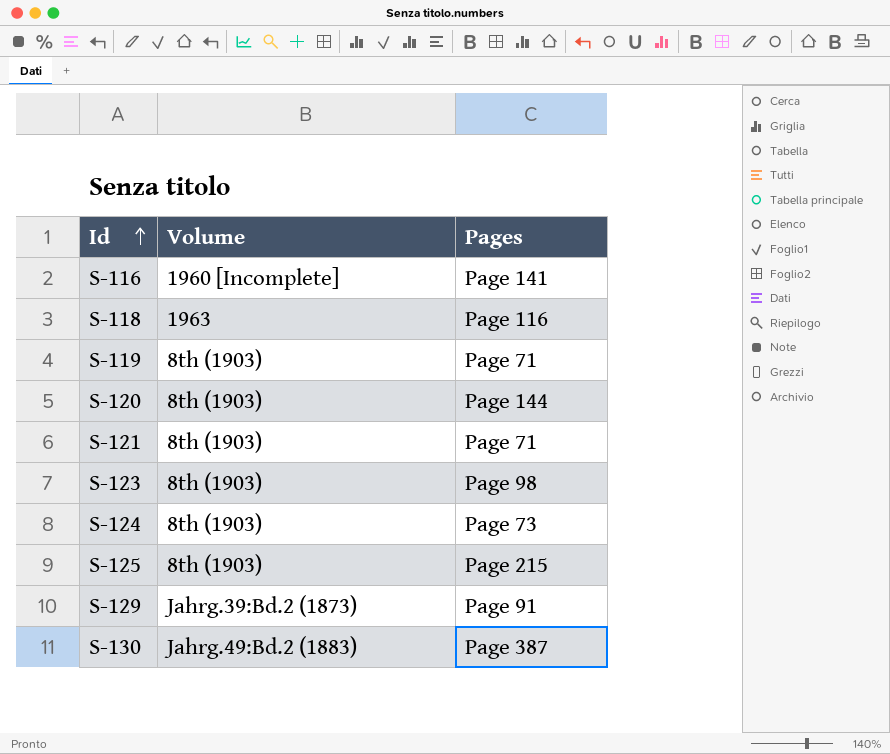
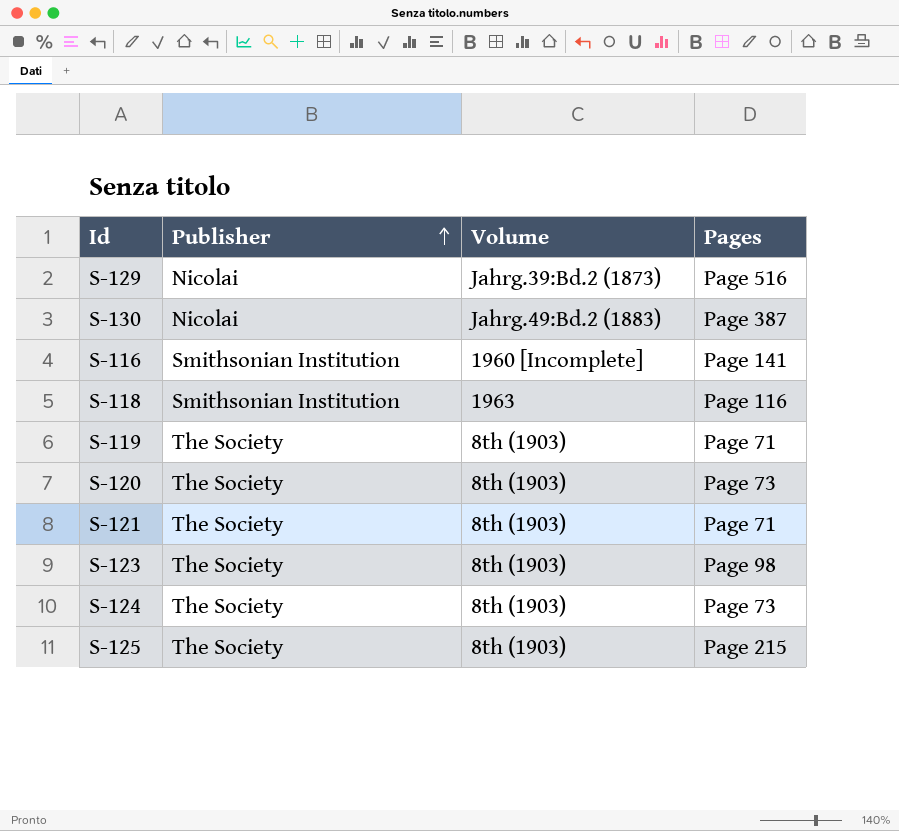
row order: Id ascending -> Publisher ascending
column Publisher | position: none -> 2
S-129 | Pages: Page 91 -> Page 516
S-120 | Pages: Page 144 -> Page 73

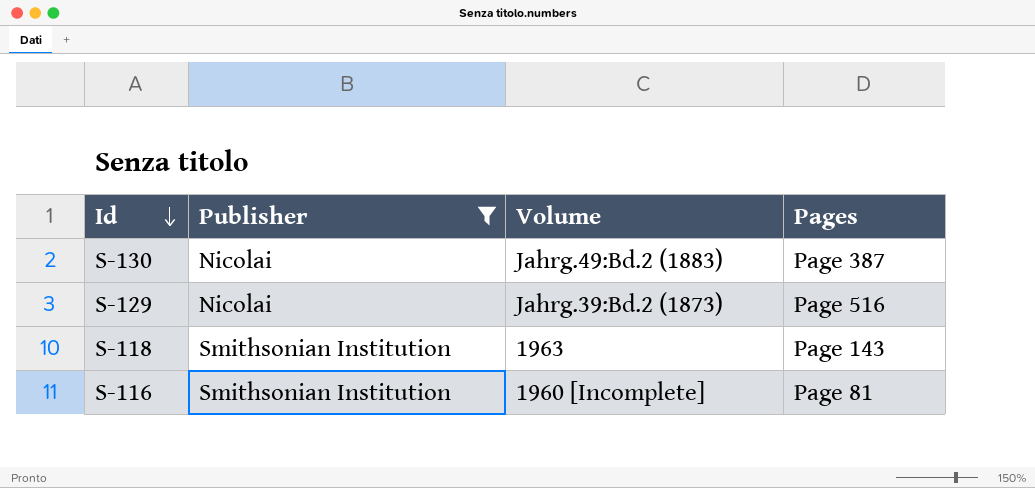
filter: none -> Publisher != The Society
row order: Publisher ascending -> Id descending
S-118 | Pages: Page 116 -> Page 143
S-116 | Pages: Page 141 -> Page 81

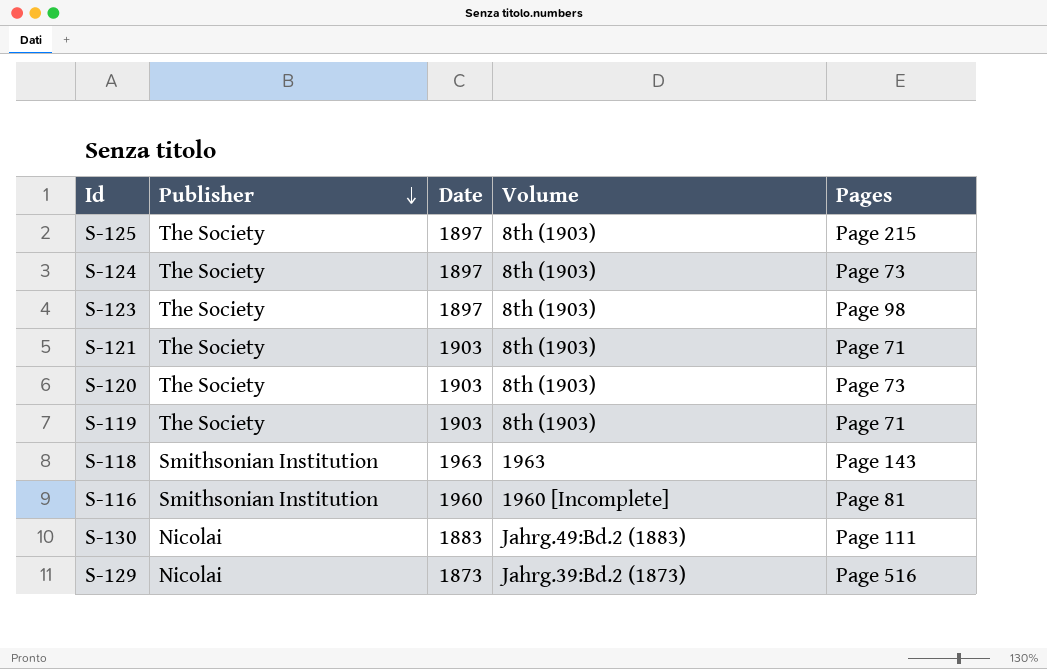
filter: Publisher != The Society -> none
row order: Id descending -> Publisher descending
column Date | position: none -> 3
S-130 | Pages: Page 387 -> Page 111

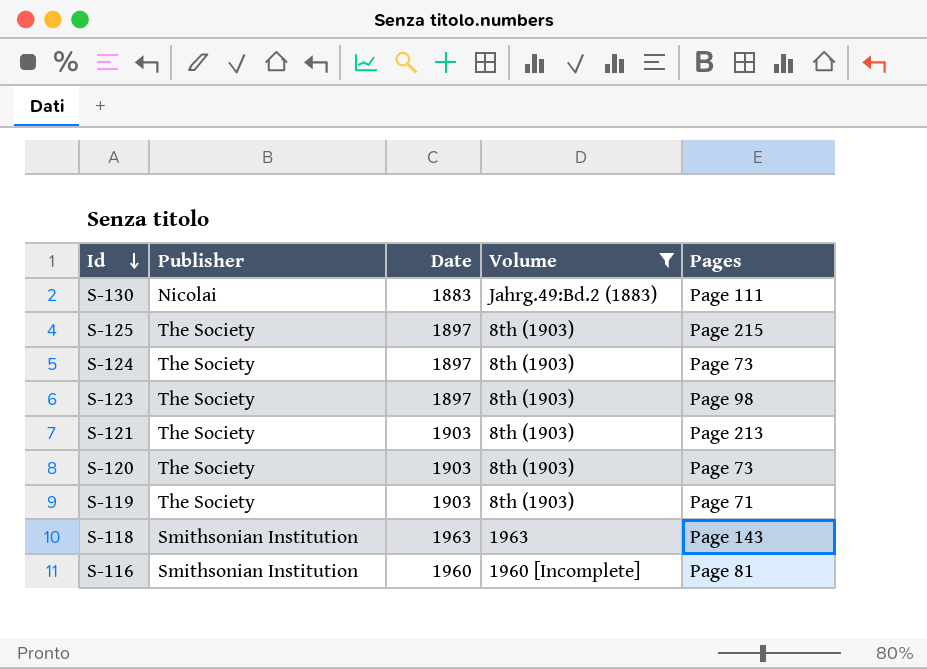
filter: none -> Volume != Jahrg.39:Bd.2 (1873)
row order: Publisher descending -> Id descending
S-121 | Pages: Page 71 -> Page 213

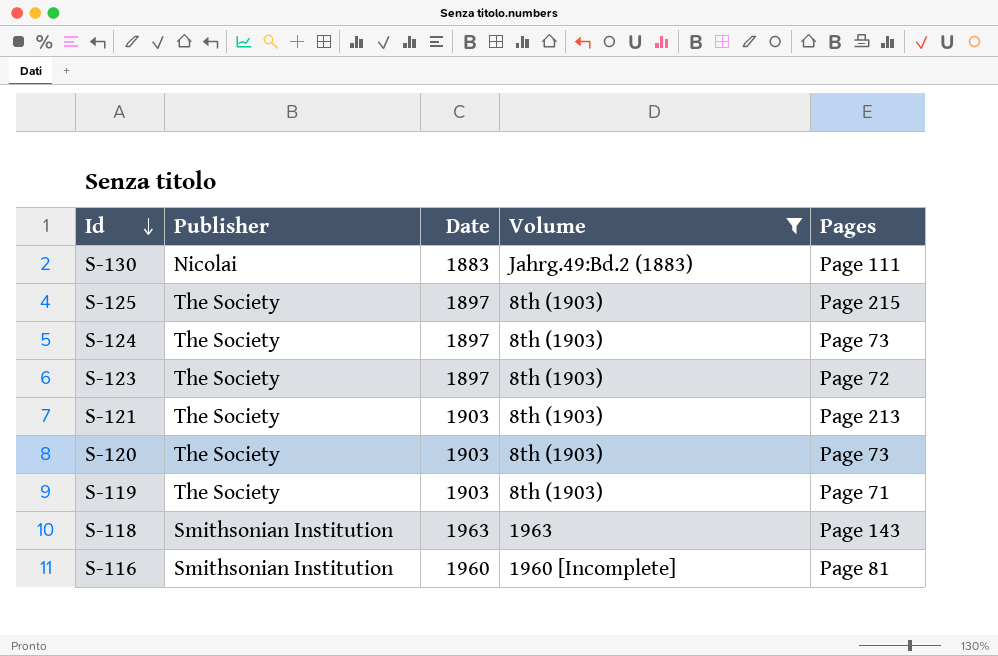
S-123 | Pages: Page 98 -> Page 72

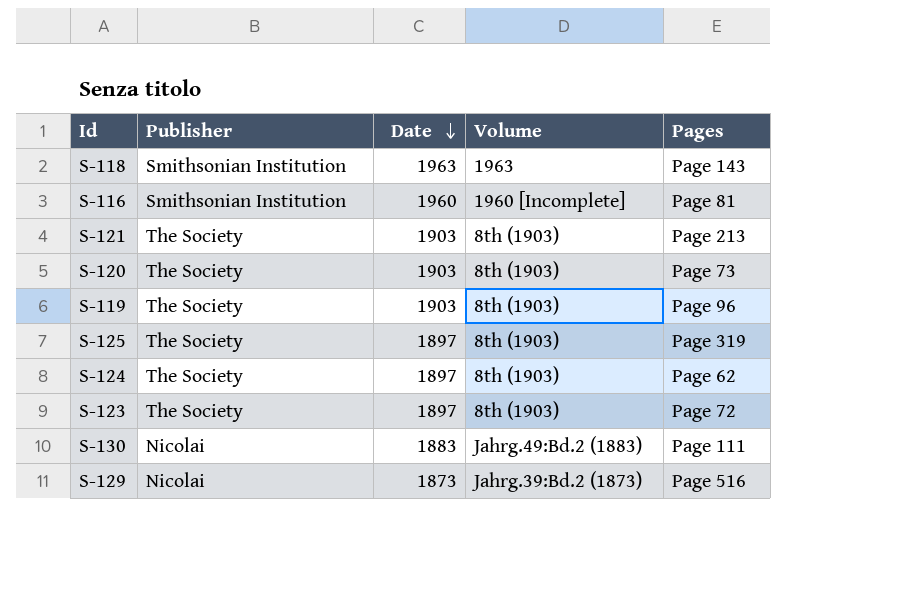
filter: Volume != Jahrg.39:Bd.2 (1873) -> none
row order: Id descending -> Date descending
S-119 | Pages: Page 71 -> Page 96
S-125 | Pages: Page 215 -> Page 319
S-124 | Pages: Page 73 -> Page 62

